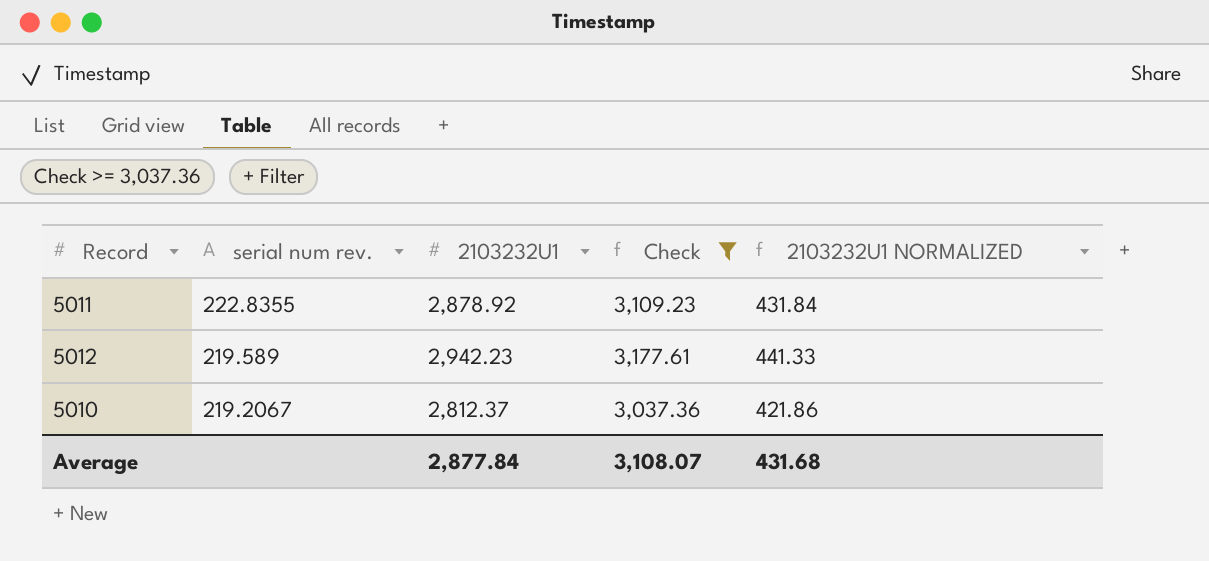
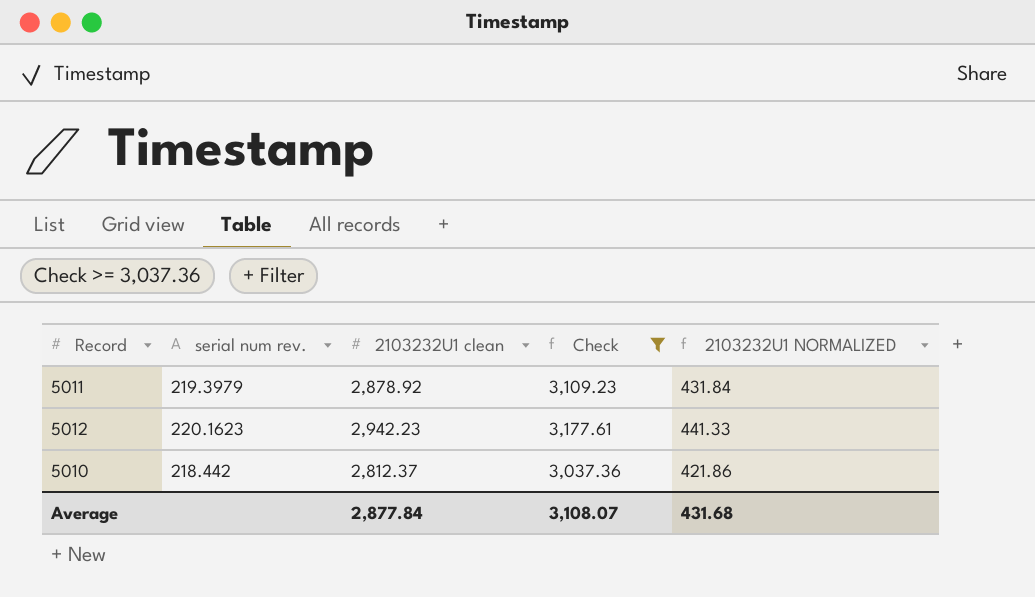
column name: 2103232U1 -> 2103232U1 clean
5011 | serial num rev.: 222.8355 -> 219.3979
5012 | serial num rev.: 219.589 -> 220.1623
5010 | serial num rev.: 219.2067 -> 218.442

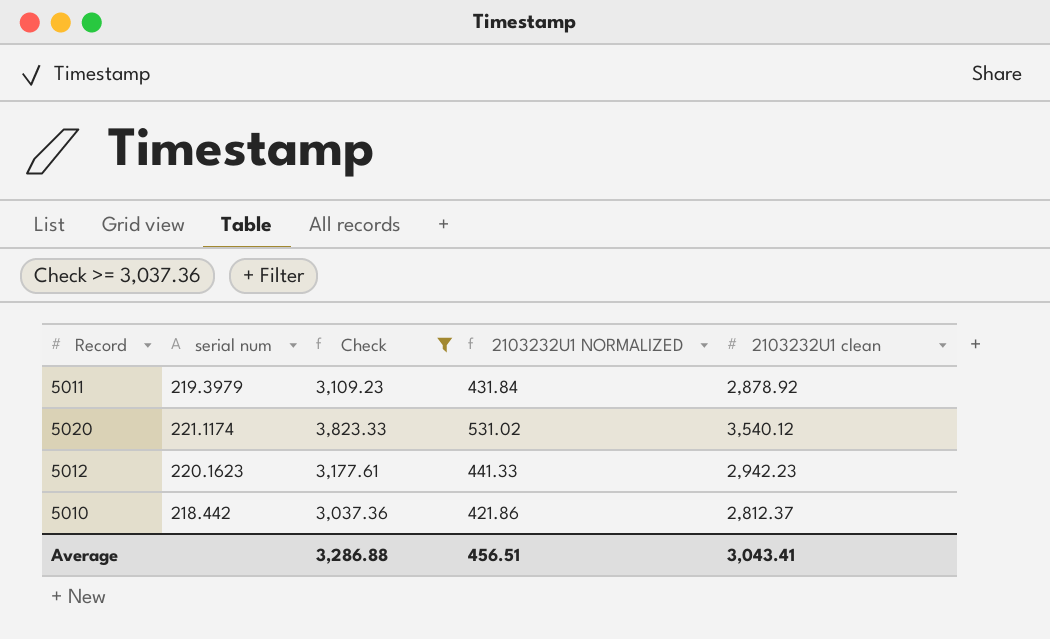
column name: serial num rev. -> serial num
column 2103232U1 clean | position: 3 -> 5
row 5020: none -> 221.1174 | 3,823.33 | 531.02 | 3,540.12
Average | Check: 3,108.07 -> 3,286.88
Average | 2103232U1 NORMALIZED: 431.68 -> 456.51
Average | 2103232U1 clean: 2,877.84 -> 3,043.41

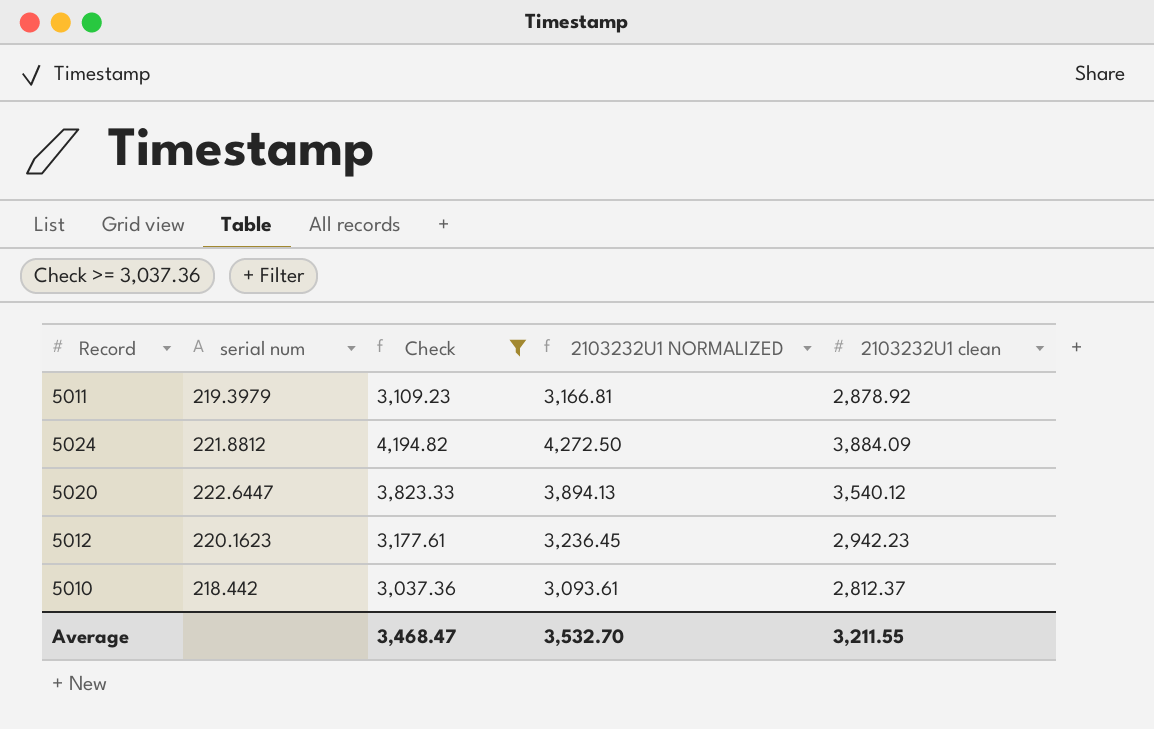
column 2103232U1 NORMALIZED | formula: [2103232U1 clean] * 0.15 -> [2103232U1 clean] * 1.1
row 5024: none -> 221.8812 | 4,194.82 | 4,272.50 | 3,884.09
5020 | serial num: 221.1174 -> 222.6447
Average | Check: 3,286.88 -> 3,468.47
Average | 2103232U1 NORMALIZED: 456.51 -> 3,532.70
Average | 2103232U1 clean: 3,043.41 -> 3,211.55

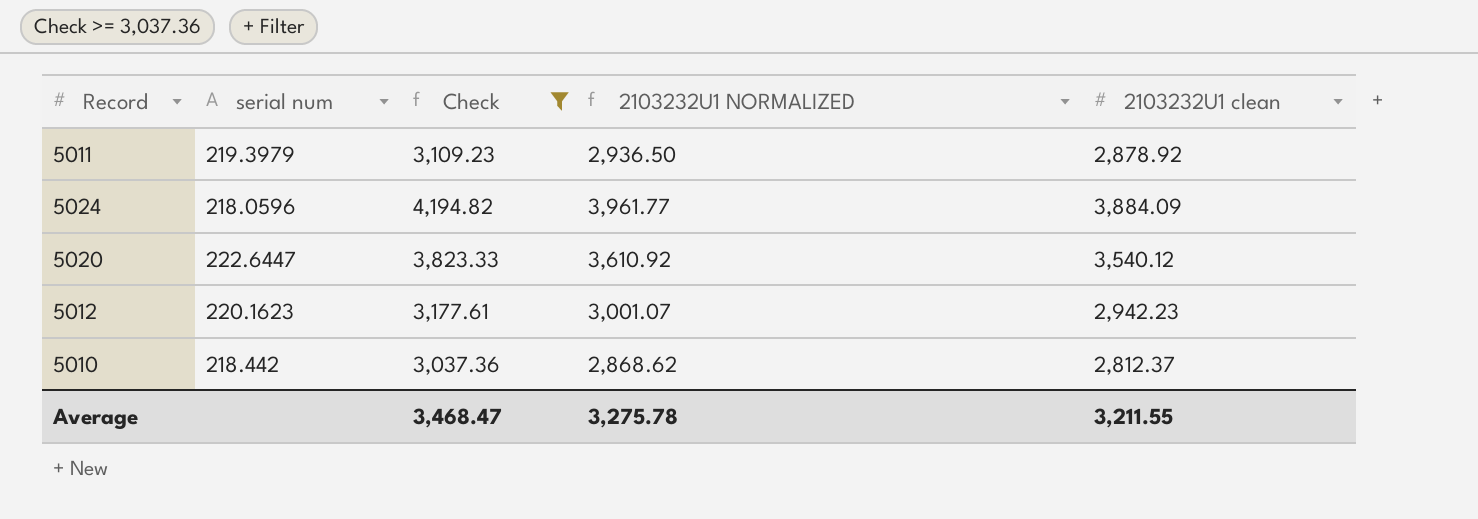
column 2103232U1 NORMALIZED | formula: [2103232U1 clean] * 1.1 -> [2103232U1 clean] * 1.02
5024 | serial num: 221.8812 -> 218.0596
Average | 2103232U1 NORMALIZED: 3,532.70 -> 3,275.78

